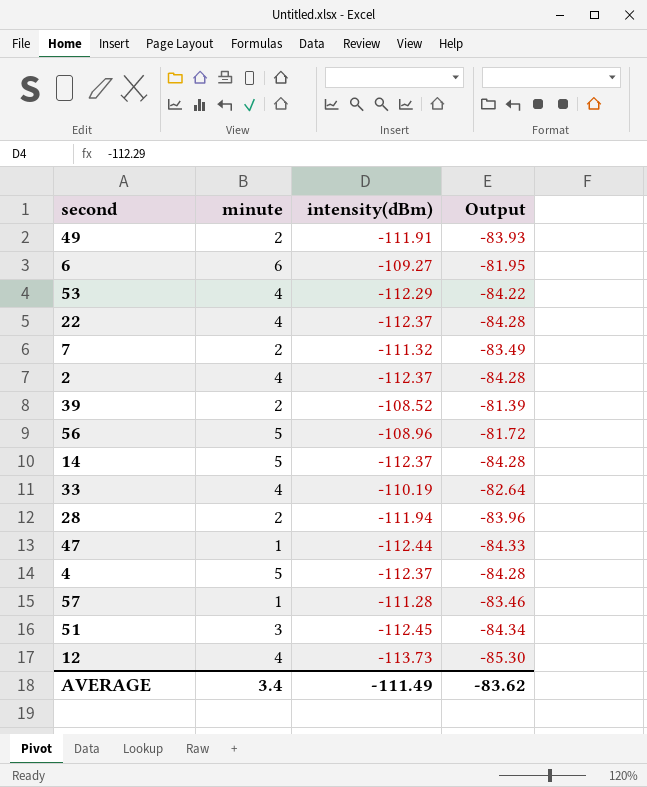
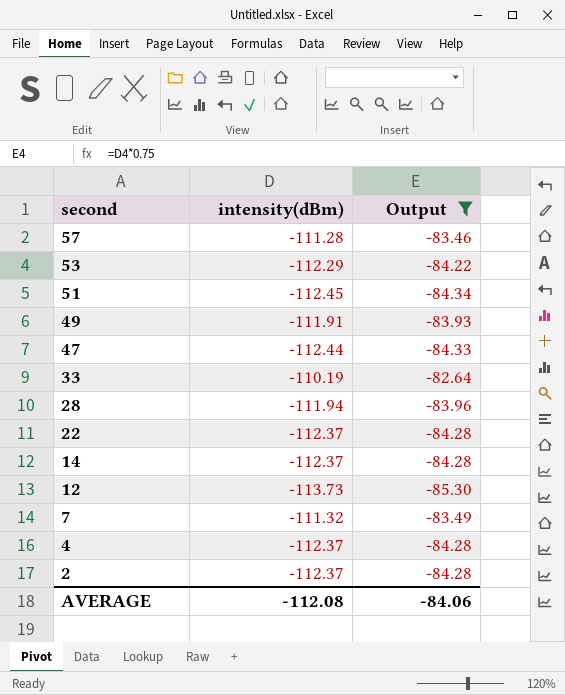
filter: none -> Output <= -82.64
row order: none -> second descending
column minute | position: 2 -> none
AVERAGE | intensity(dBm): -111.49 -> -112.08
AVERAGE | Output: -83.62 -> -84.06

